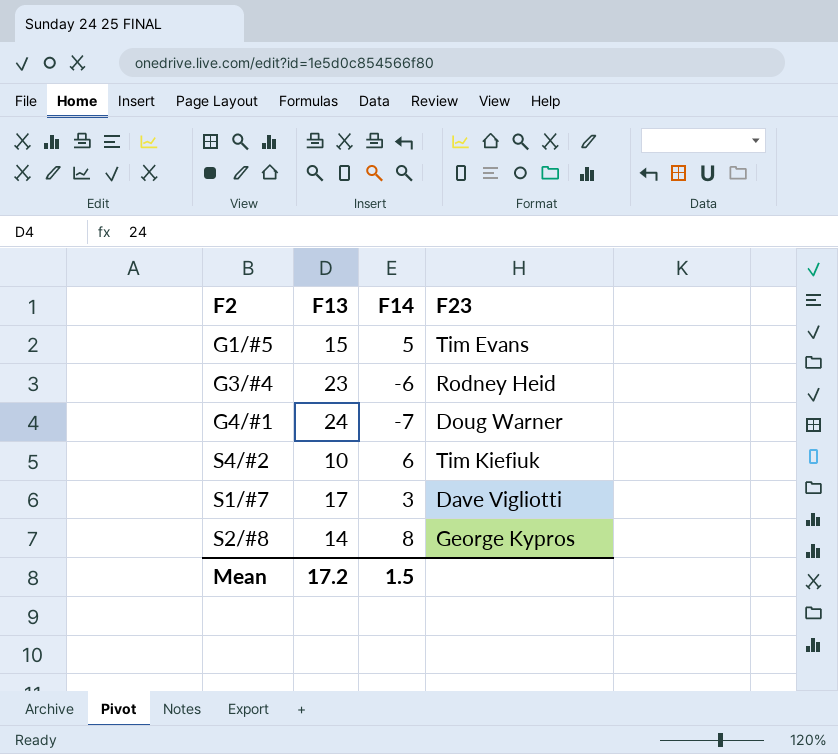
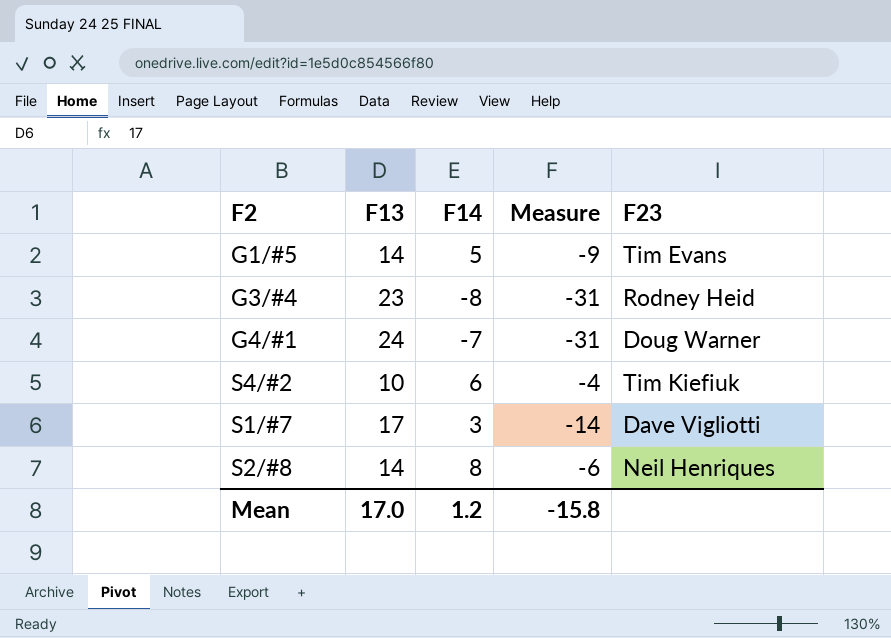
column Measure | formula: none -> [F14] - [F13]
G1/#5 | F13: 15 -> 14
G3/#4 | F14: -6 -> -8
S2/#8 | F23: George Kypros -> Neil Henriques
Mean | F13: 17.2 -> 17.0
Mean | F14: 1.5 -> 1.2

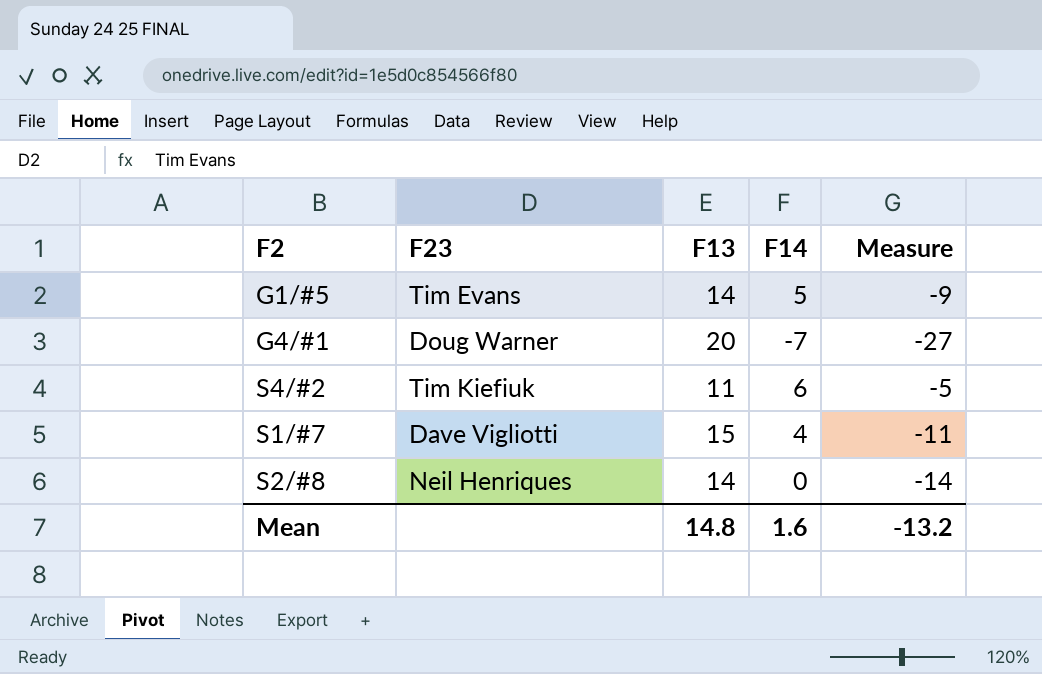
column F23 | position: 5 -> 2
row G3/#4: 23 | -8 | -31 | Rodney Heid -> none
G4/#1 | F13: 24 -> 20
G4/#1 | Measure: -31 -> -27
S4/#2 | F13: 10 -> 11
S4/#2 | Measure: -4 -> -5
S1/#7 | F13: 17 -> 15
S1/#7 | F14: 3 -> 4
S1/#7 | Measure: -14 -> -11
S2/#8 | F14: 8 -> 0
S2/#8 | Measure: -6 -> -14
Mean | F13: 17.0 -> 14.8
Mean | F14: 1.2 -> 1.6
Mean | Measure: -15.8 -> -13.2

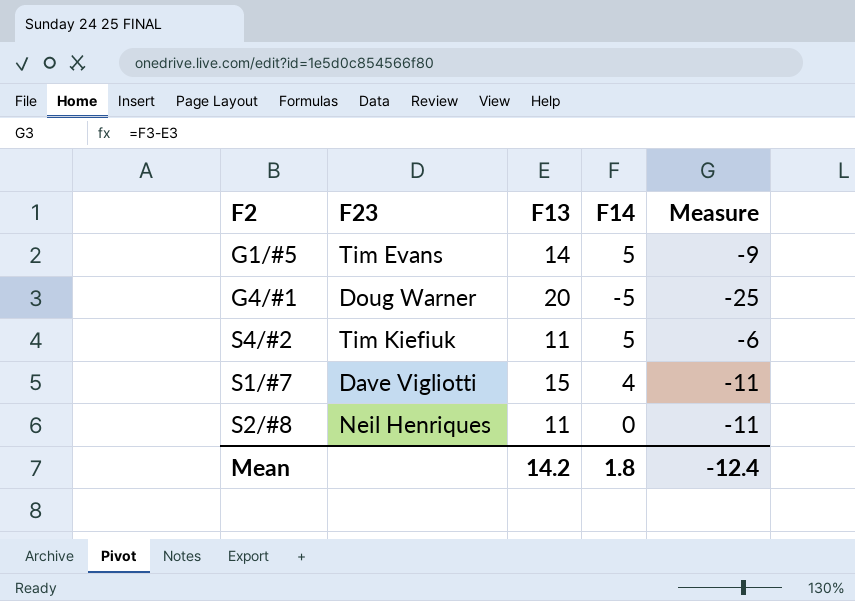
G4/#1 | F14: -7 -> -5
G4/#1 | Measure: -27 -> -25
S4/#2 | F14: 6 -> 5
S4/#2 | Measure: -5 -> -6
S2/#8 | F13: 14 -> 11
S2/#8 | Measure: -14 -> -11
Mean | F13: 14.8 -> 14.2
Mean | F14: 1.6 -> 1.8
Mean | Measure: -13.2 -> -12.4

